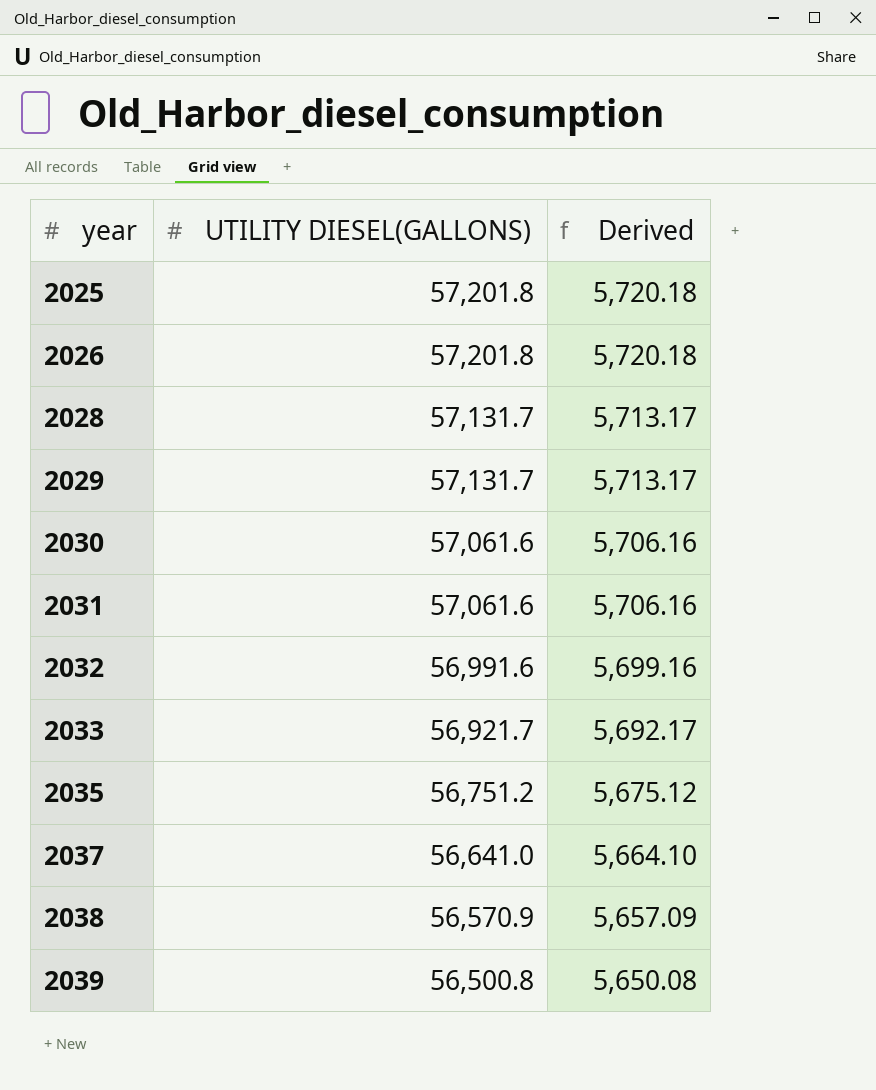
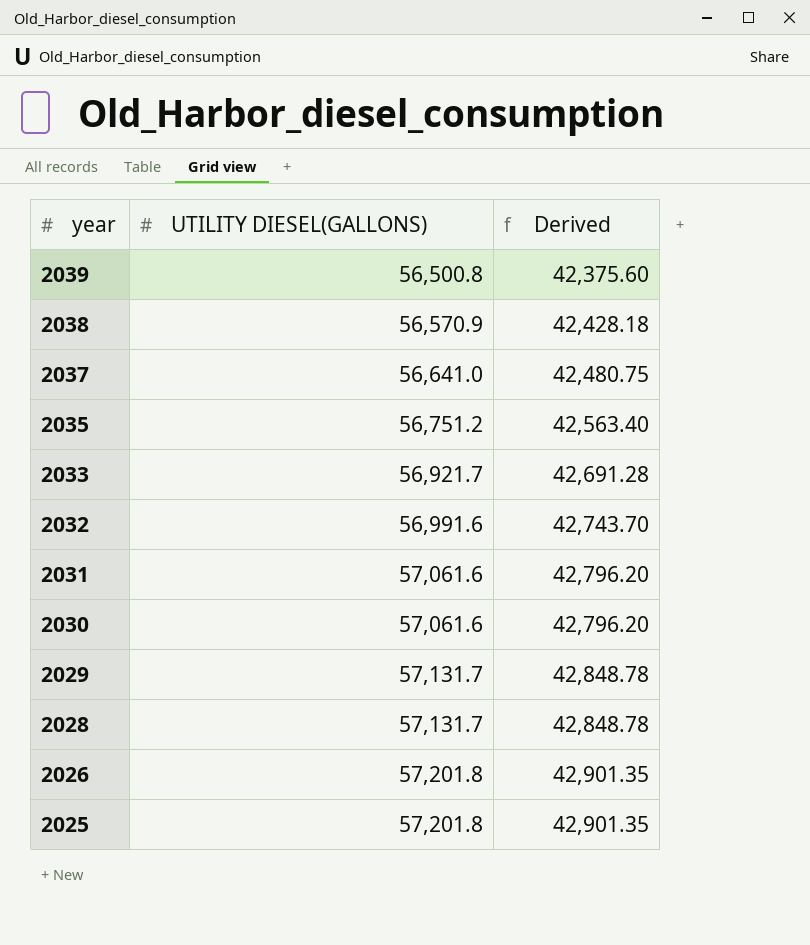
row order: year ascending -> year descending
column Derived | formula: [UTILITY DIESEL(GALLONS)] * 0.1 -> [UTILITY DIESEL(GALLONS)] * 0.75

